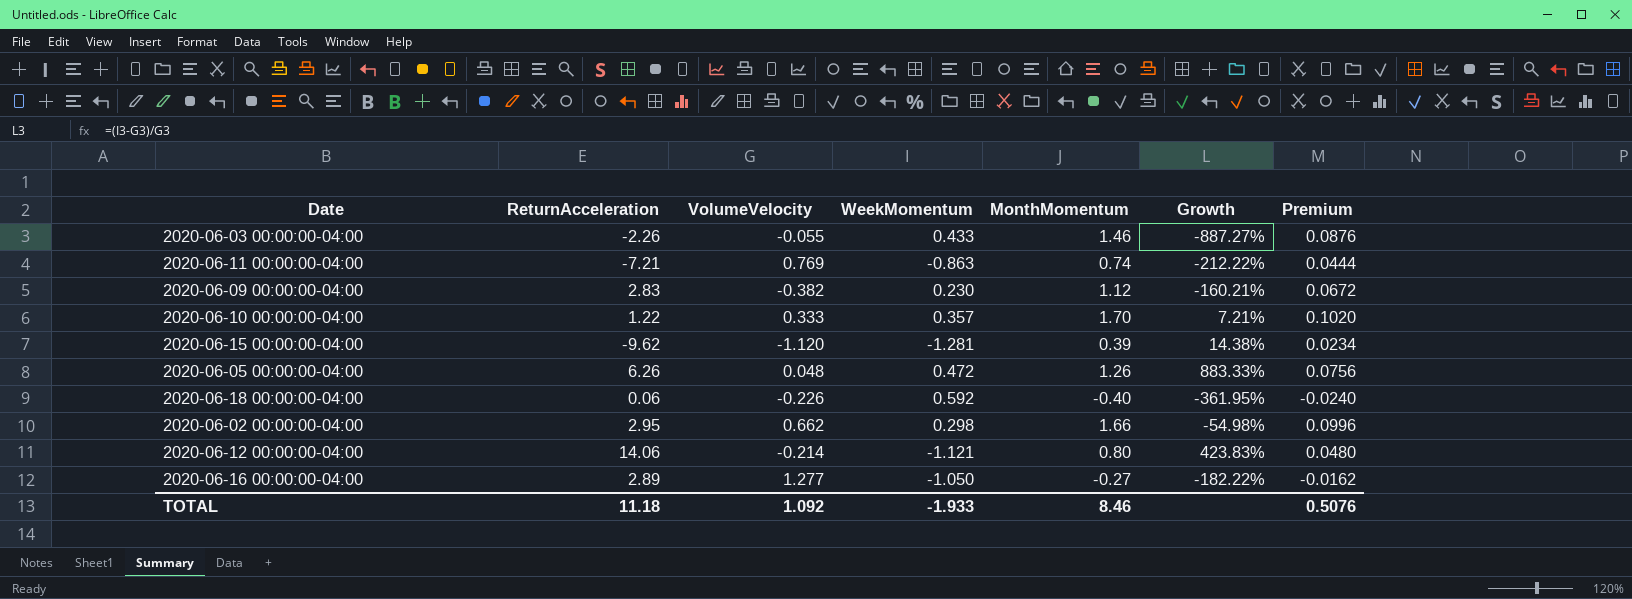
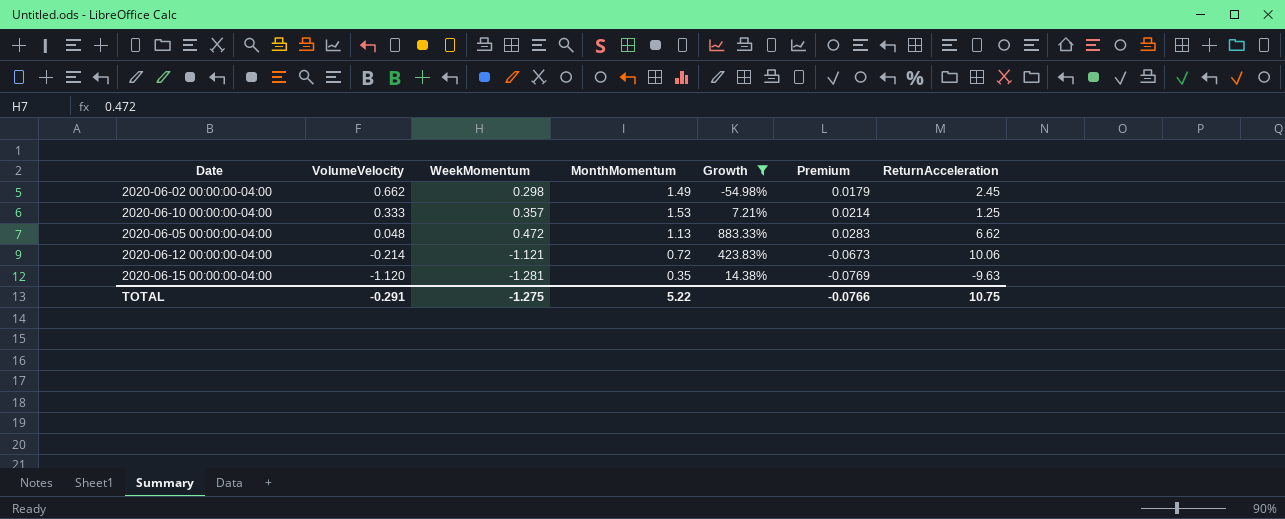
filter: none -> Growth >= -54.98%
row order: none -> VolumeVelocity descending
column Premium | formula: [MonthMomentum] * 0.06 -> [WeekMomentum] * 0.06
column ReturnAcceleration | position: 2 -> 7
2020-06-02 00:00:00-04:00 | MonthMomentum: 1.66 -> 1.49
2020-06-02 00:00:00-04:00 | ReturnAcceleration: 2.95 -> 2.45
2020-06-10 00:00:00-04:00 | MonthMomentum: 1.70 -> 1.53
2020-06-10 00:00:00-04:00 | ReturnAcceleration: 1.22 -> 1.25
2020-06-05 00:00:00-04:00 | MonthMomentum: 1.26 -> 1.13
2020-06-05 00:00:00-04:00 | ReturnAcceleration: 6.26 -> 6.62
2020-06-12 00:00:00-04:00 | MonthMomentum: 0.80 -> 0.72
2020-06-12 00:00:00-04:00 | ReturnAcceleration: 14.06 -> 10.06
2020-06-15 00:00:00-04:00 | MonthMomentum: 0.39 -> 0.35
2020-06-15 00:00:00-04:00 | ReturnAcceleration: -9.62 -> -9.63
TOTAL | VolumeVelocity: 1.092 -> -0.291
TOTAL | WeekMomentum: -1.933 -> -1.275
TOTAL | MonthMomentum: 8.46 -> 5.22
TOTAL | Premium: 0.5076 -> -0.0766
TOTAL | ReturnAcceleration: 11.18 -> 10.75

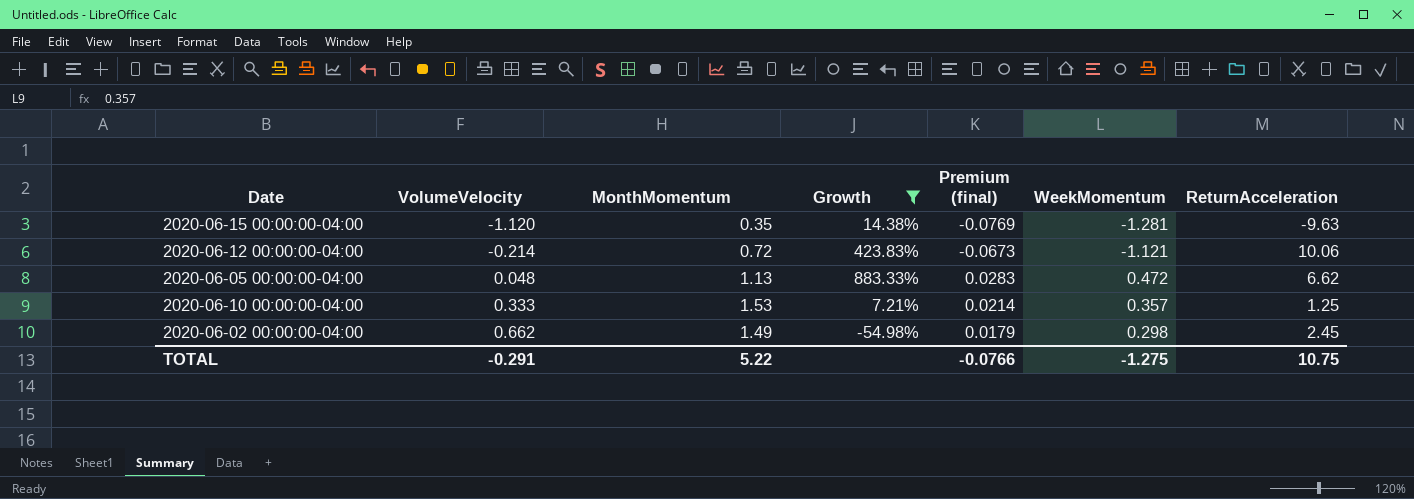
row order: VolumeVelocity descending -> VolumeVelocity ascending
column name: Premium -> Premium (final)
column WeekMomentum | position: 3 -> 6

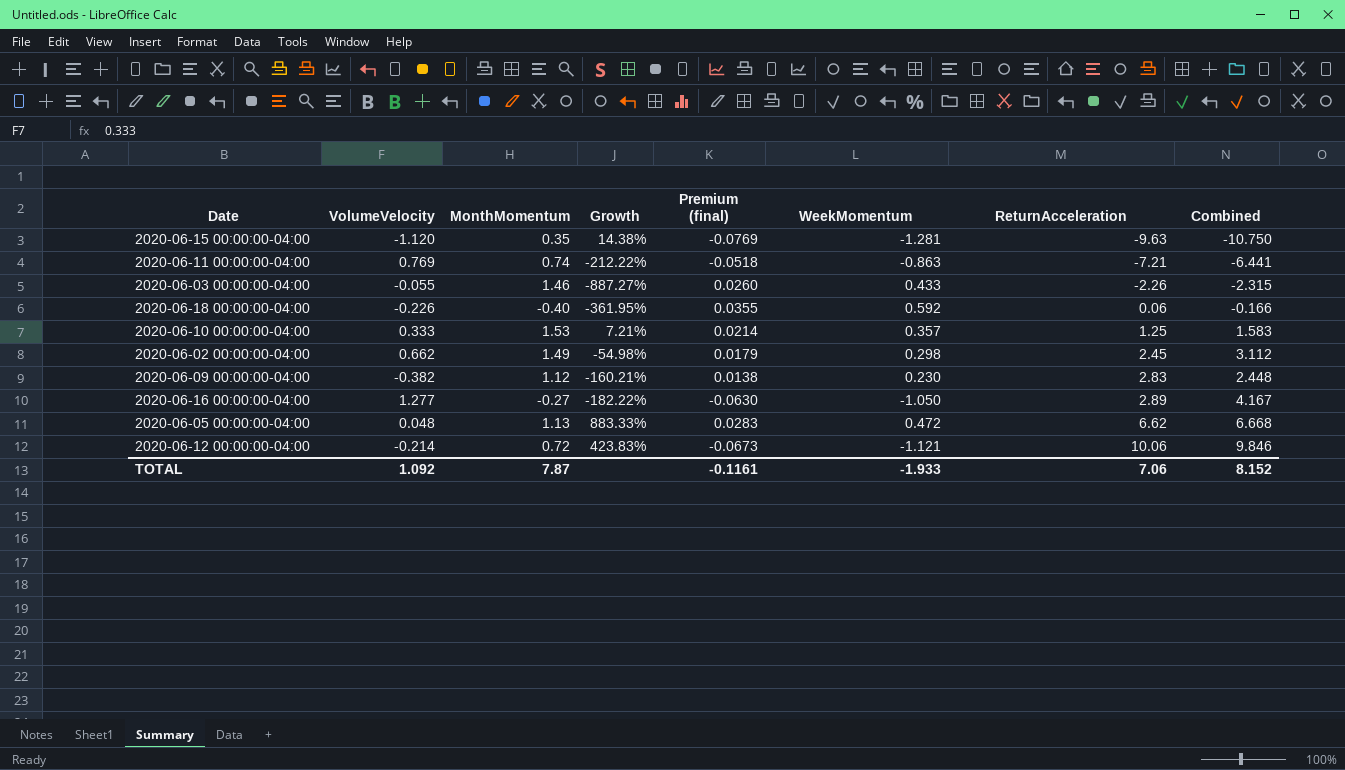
filter: Growth >= -54.98% -> none
row order: VolumeVelocity ascending -> ReturnAcceleration ascending
column Combined | formula: none -> [VolumeVelocity] + [ReturnAcceleration]
TOTAL | VolumeVelocity: -0.291 -> 1.092
TOTAL | MonthMomentum: 5.22 -> 7.87
TOTAL | Premium (final): -0.0766 -> -0.1161
TOTAL | WeekMomentum: -1.275 -> -1.933
TOTAL | ReturnAcceleration: 10.75 -> 7.06

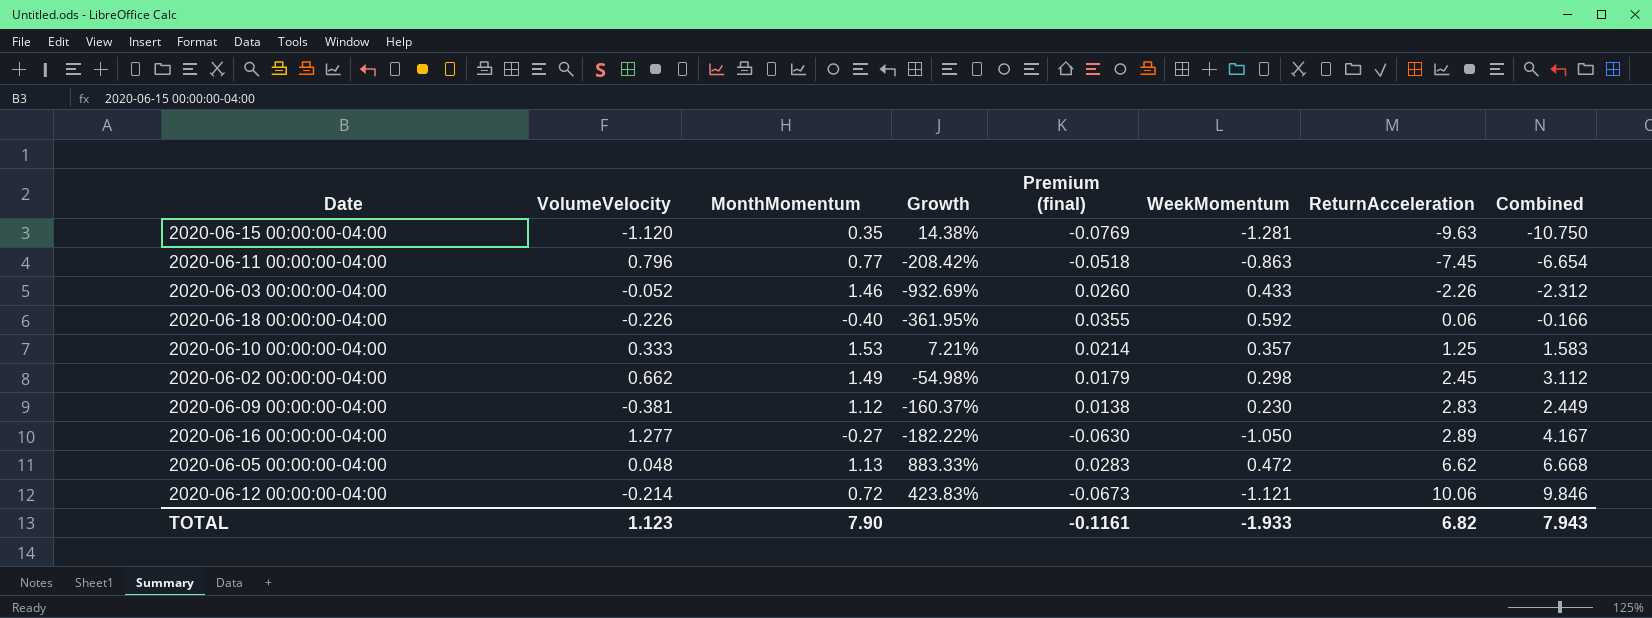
2020-06-11 00:00:00-04:00 | VolumeVelocity: 0.769 -> 0.796
2020-06-11 00:00:00-04:00 | MonthMomentum: 0.74 -> 0.77
2020-06-11 00:00:00-04:00 | Growth: -212.22% -> -208.42%
2020-06-11 00:00:00-04:00 | ReturnAcceleration: -7.21 -> -7.45
2020-06-11 00:00:00-04:00 | Combined: -6.441 -> -6.654
2020-06-03 00:00:00-04:00 | VolumeVelocity: -0.055 -> -0.052
2020-06-03 00:00:00-04:00 | Growth: -887.27% -> -932.69%
2020-06-03 00:00:00-04:00 | Combined: -2.315 -> -2.312
2020-06-09 00:00:00-04:00 | VolumeVelocity: -0.382 -> -0.381
2020-06-09 00:00:00-04:00 | Growth: -160.21% -> -160.37%
2020-06-09 00:00:00-04:00 | Combined: 2.448 -> 2.449
TOTAL | VolumeVelocity: 1.092 -> 1.123
TOTAL | MonthMomentum: 7.87 -> 7.90
TOTAL | ReturnAcceleration: 7.06 -> 6.82
TOTAL | Combined: 8.152 -> 7.943

